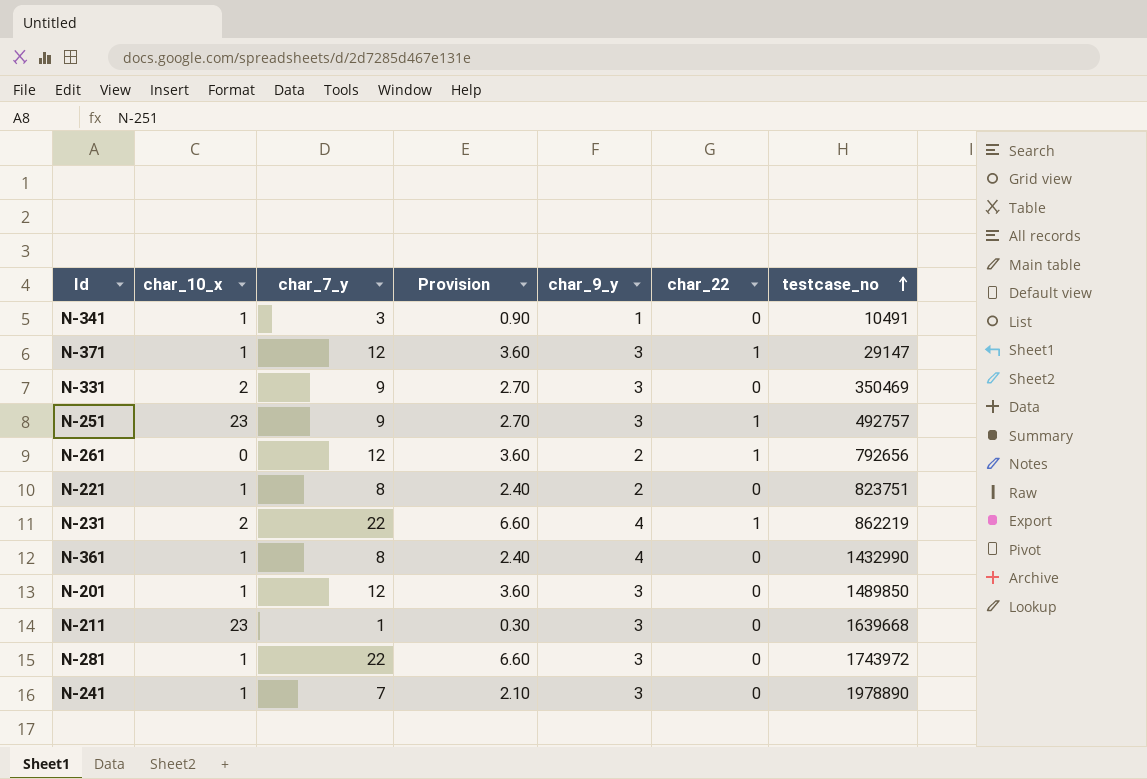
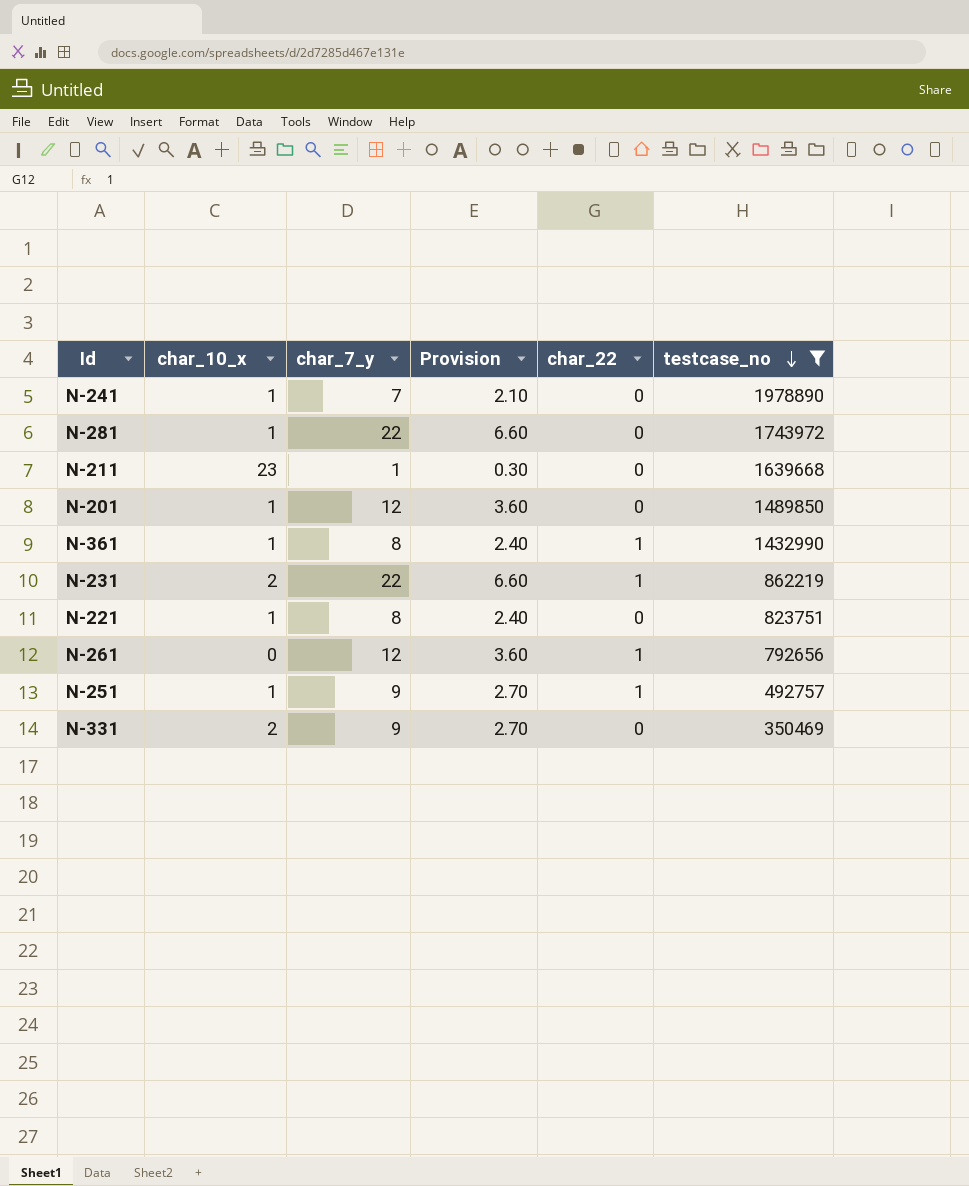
filter: none -> testcase_no >= 350469
row order: testcase_no ascending -> testcase_no descending
column char_9_y | position: 5 -> none
N-361 | char_22: 0 -> 1
N-251 | char_10_x: 23 -> 1

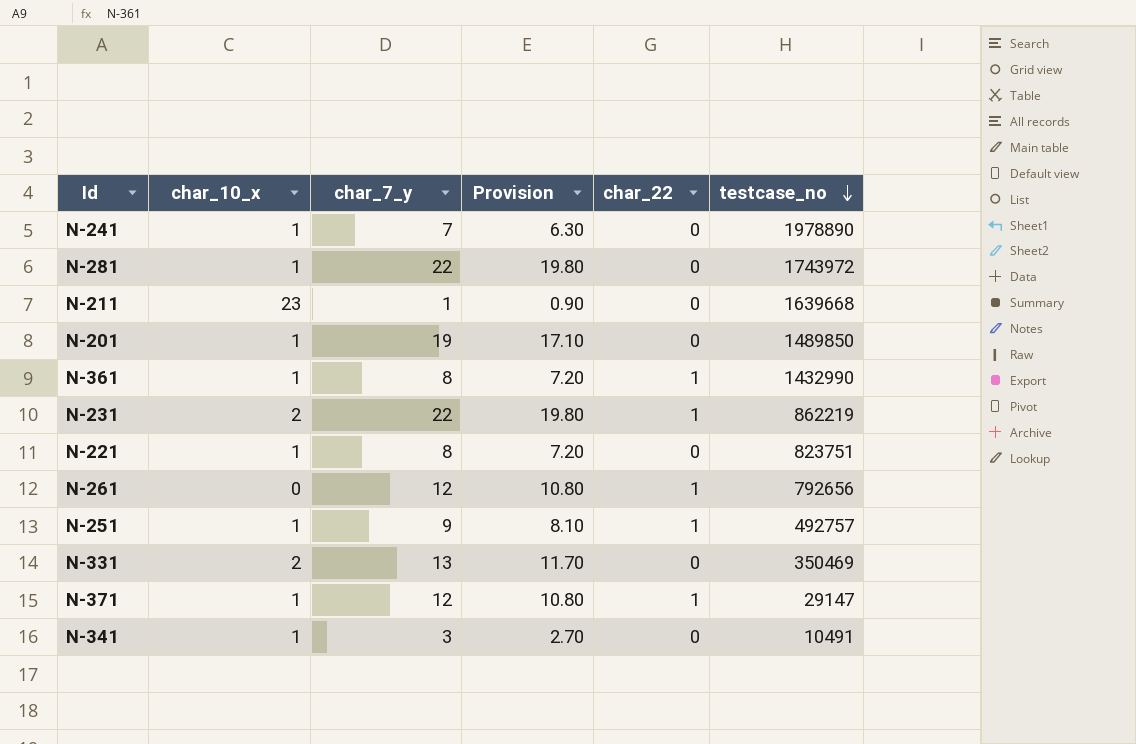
filter: testcase_no >= 350469 -> none
column Provision | formula: [char_7_y] * 0.3 -> [char_7_y] * 0.9
N-201 | char_7_y: 12 -> 19
N-331 | char_7_y: 9 -> 13

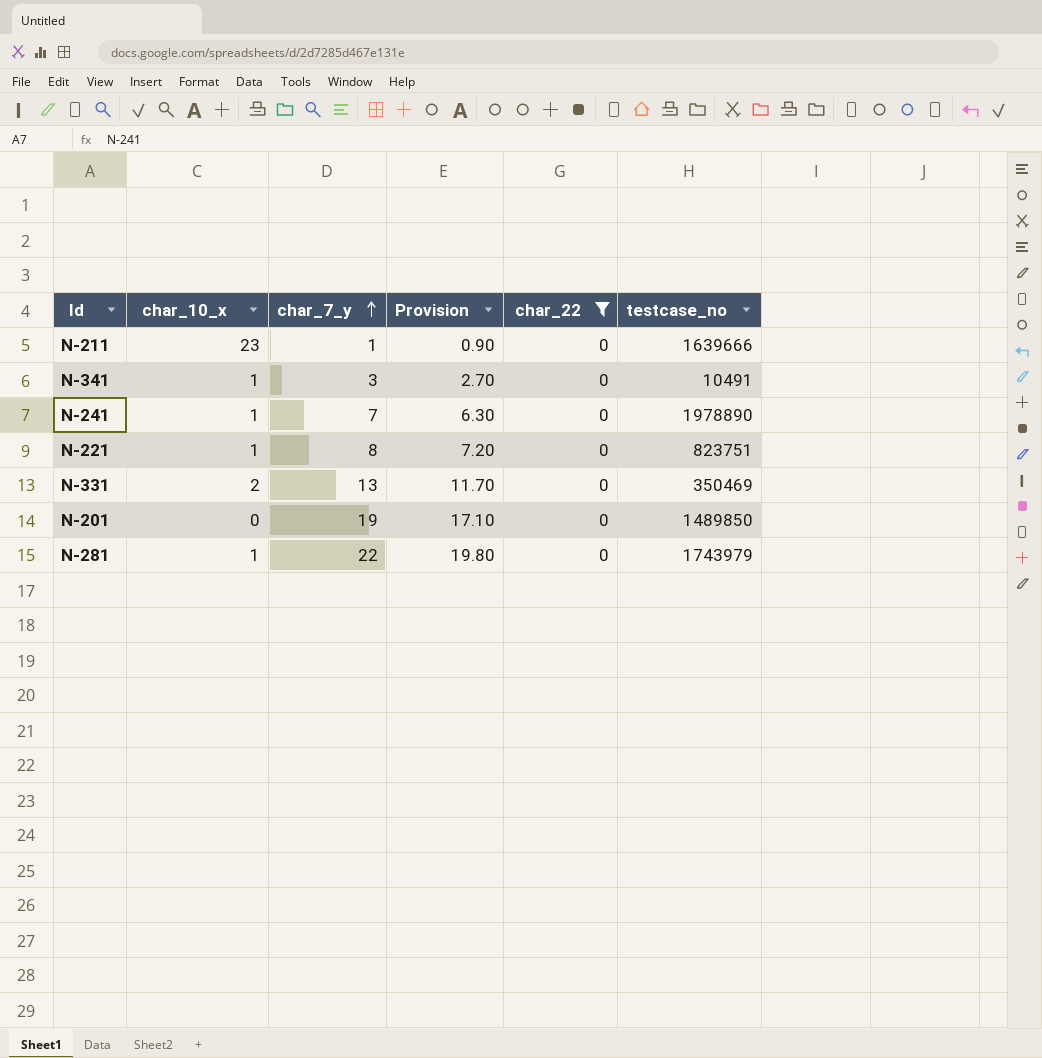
filter: none -> char_22 = 0
row order: testcase_no descending -> char_7_y ascending
N-211 | testcase_no: 1639668 -> 1639666
N-201 | char_10_x: 1 -> 0
N-281 | testcase_no: 1743972 -> 1743979

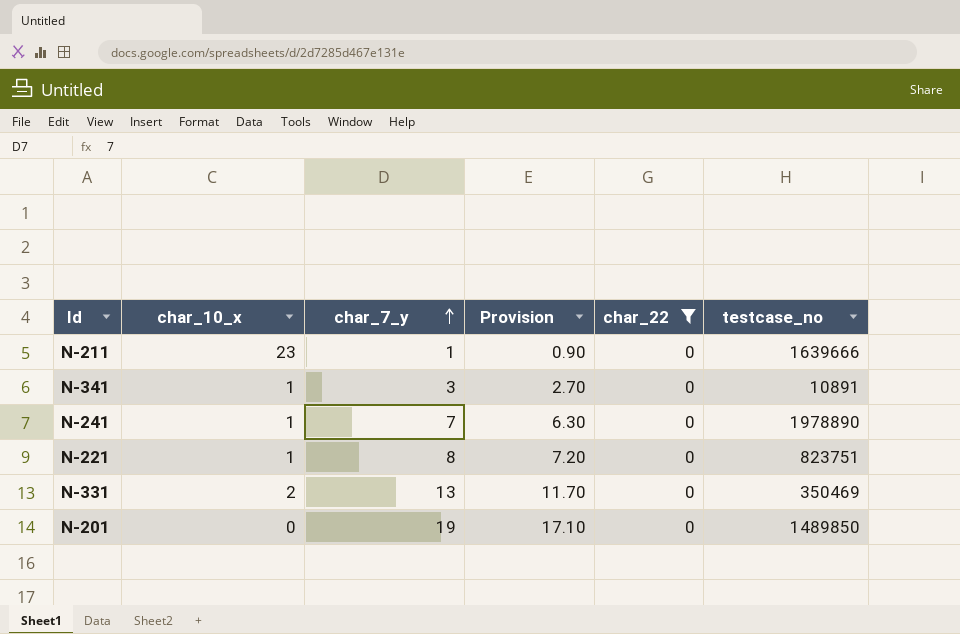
row N-281: 1 | 22 | 19.80 | 0 | 1743979 -> none
N-341 | testcase_no: 10491 -> 10891

